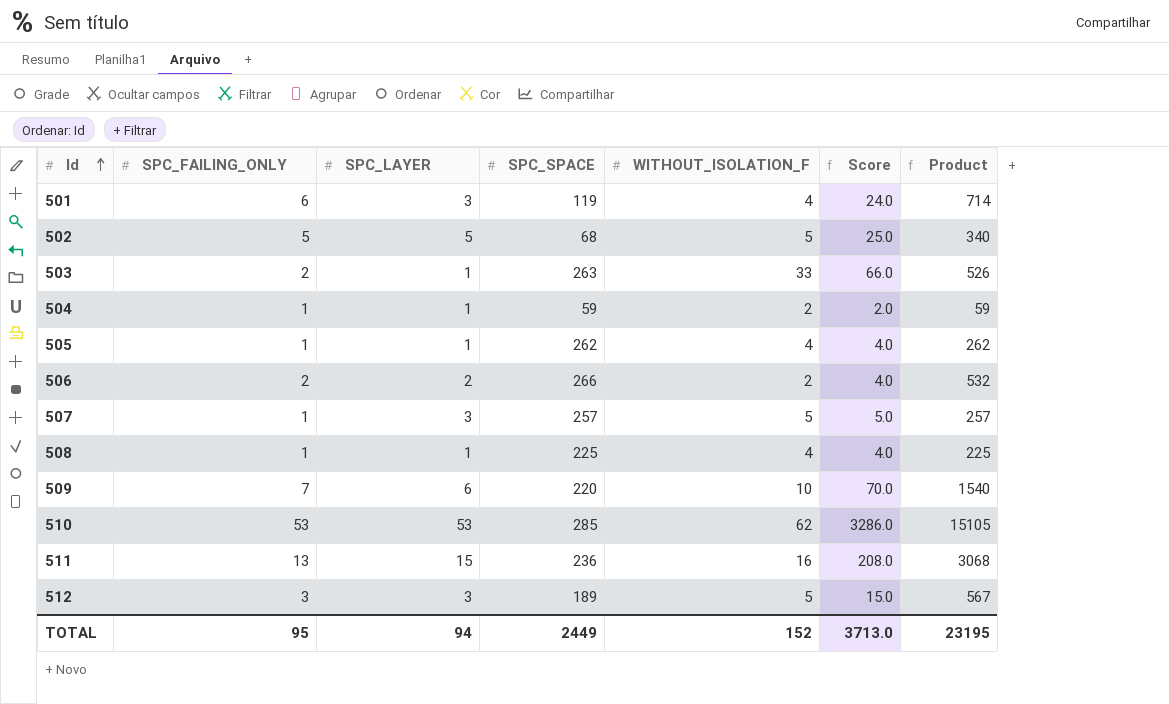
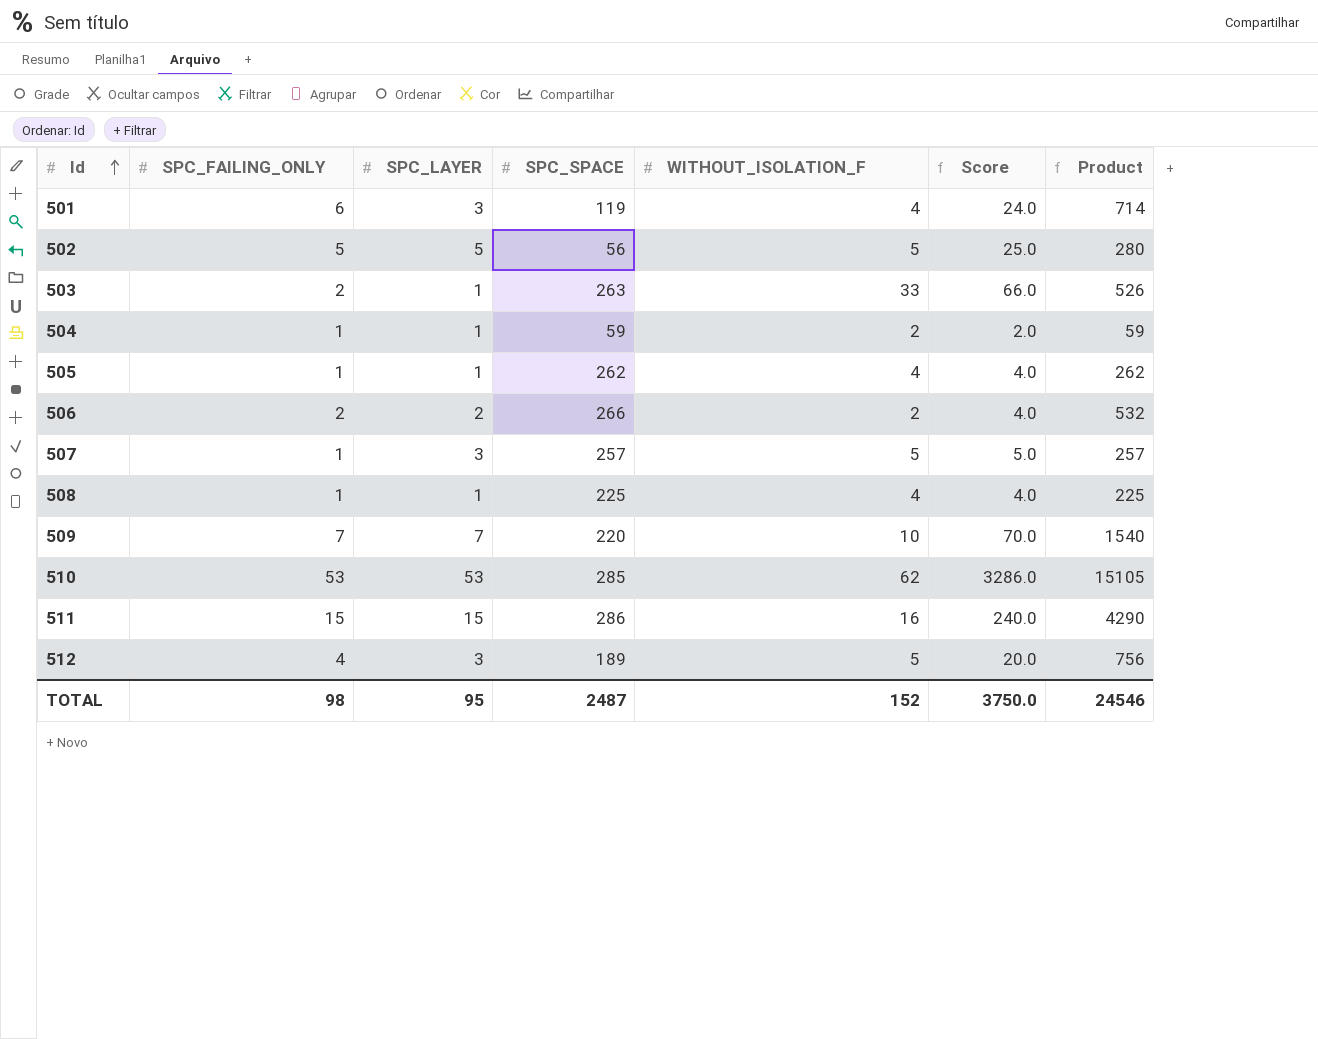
502 | SPC_SPACE: 68 -> 56
502 | Product: 340 -> 280
509 | SPC_LAYER: 6 -> 7
511 | SPC_FAILING_ONLY: 13 -> 15
511 | SPC_SPACE: 236 -> 286
511 | Score: 208.0 -> 240.0
511 | Product: 3068 -> 4290
512 | SPC_FAILING_ONLY: 3 -> 4
512 | Score: 15.0 -> 20.0
512 | Product: 567 -> 756
TOTAL | SPC_FAILING_ONLY: 95 -> 98
TOTAL | SPC_LAYER: 94 -> 95
TOTAL | SPC_SPACE: 2449 -> 2487
TOTAL | Score: 3713.0 -> 3750.0
TOTAL | Product: 23195 -> 24546

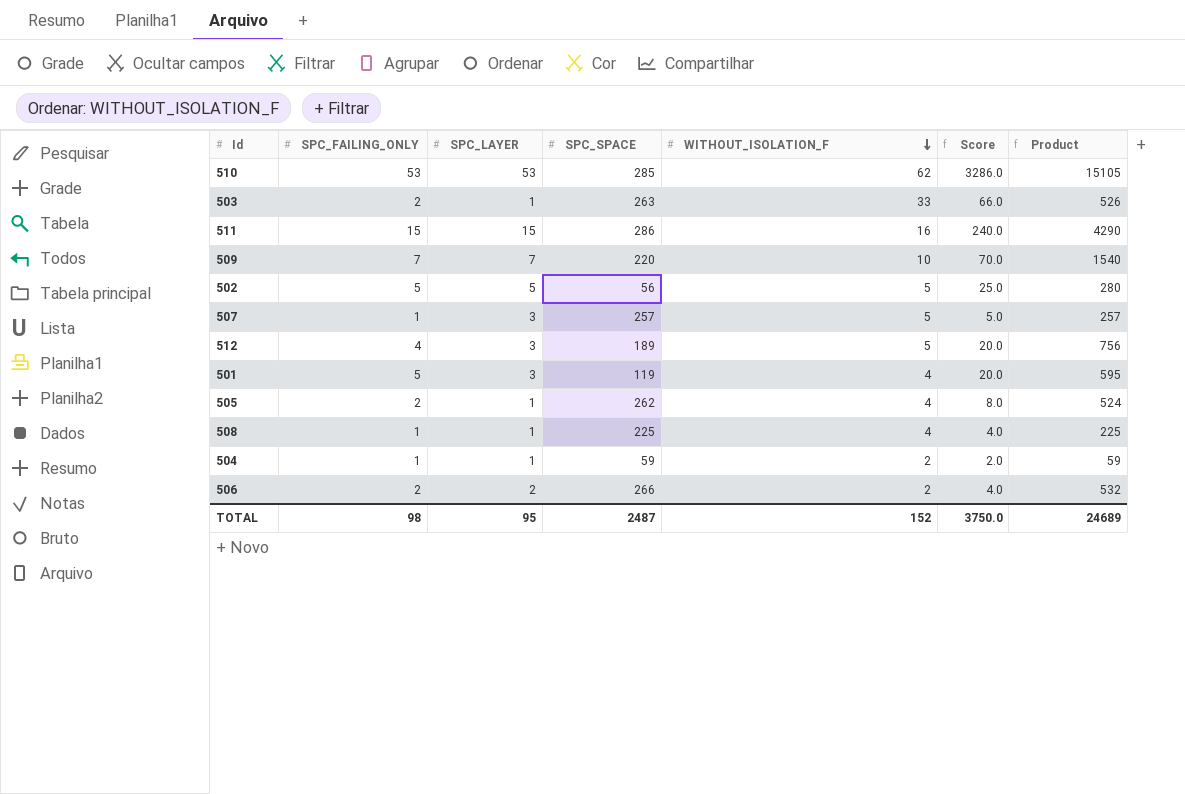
row order: Id ascending -> WITHOUT_ISOLATION_F descending
501 | SPC_FAILING_ONLY: 6 -> 5
501 | Score: 24.0 -> 20.0
501 | Product: 714 -> 595
505 | SPC_FAILING_ONLY: 1 -> 2
505 | Score: 4.0 -> 8.0
505 | Product: 262 -> 524
TOTAL | Product: 24546 -> 24689

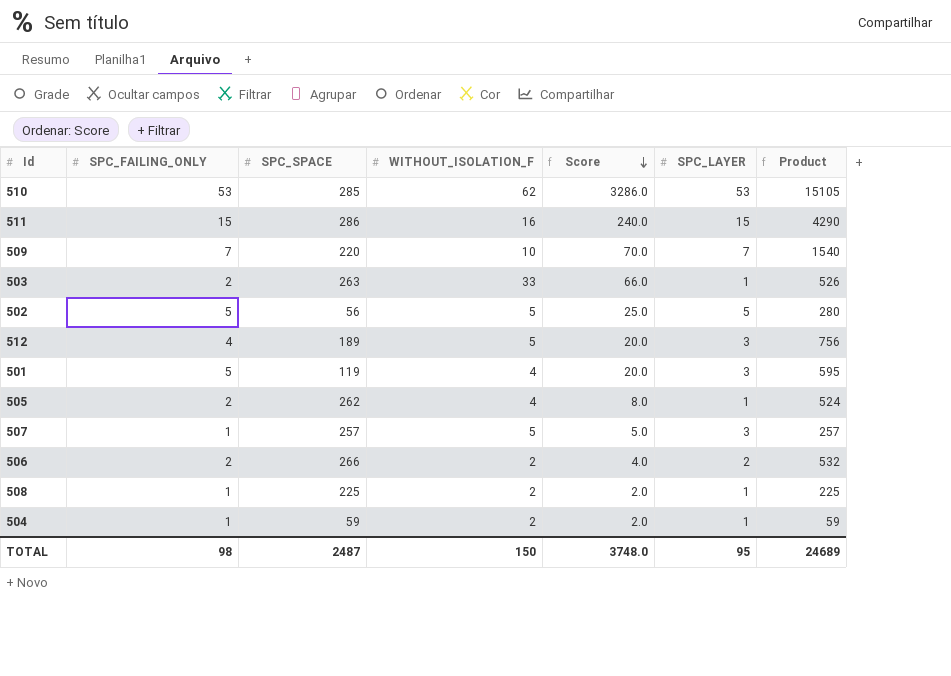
row order: WITHOUT_ISOLATION_F descending -> Score descending
column SPC_LAYER | position: 3 -> 6
508 | WITHOUT_ISOLATION_F: 4 -> 2
508 | Score: 4.0 -> 2.0
TOTAL | WITHOUT_ISOLATION_F: 152 -> 150
TOTAL | Score: 3750.0 -> 3748.0

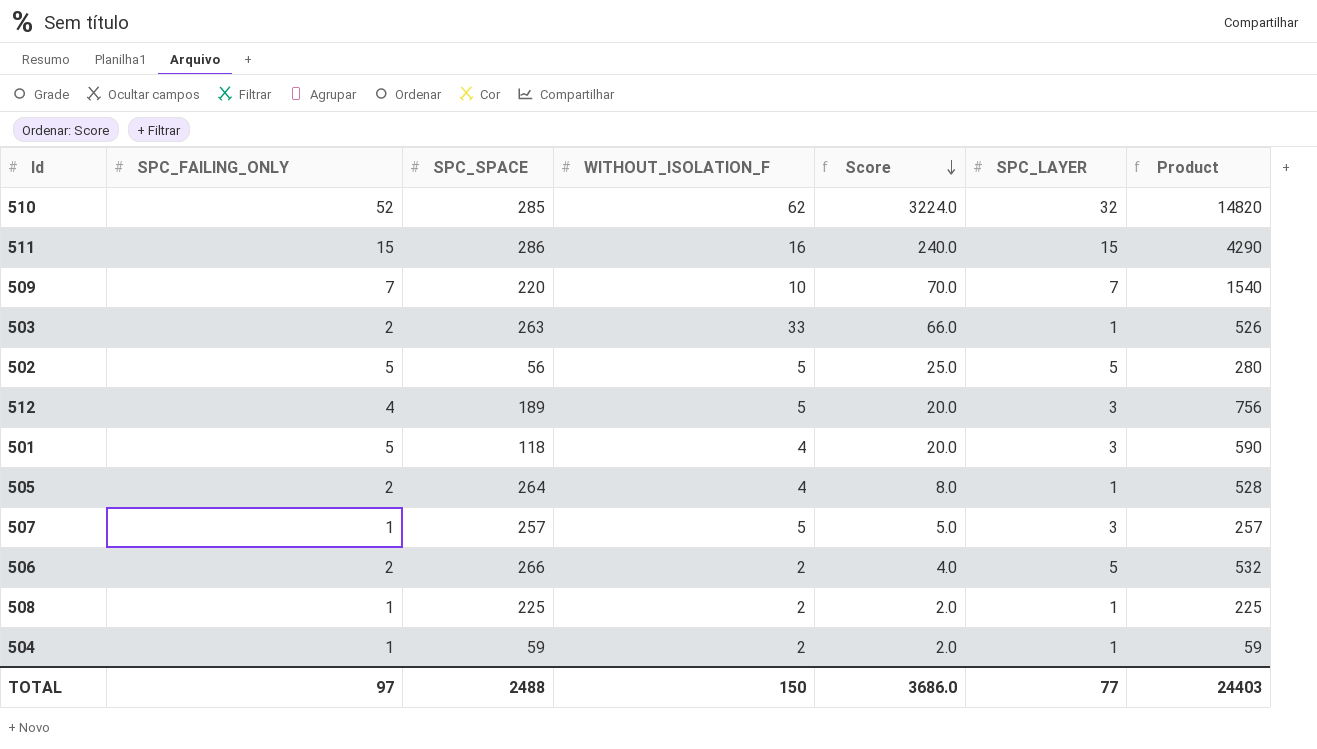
510 | SPC_FAILING_ONLY: 53 -> 52
510 | Score: 3286.0 -> 3224.0
510 | SPC_LAYER: 53 -> 32
510 | Product: 15105 -> 14820
501 | SPC_SPACE: 119 -> 118
501 | Product: 595 -> 590
505 | SPC_SPACE: 262 -> 264
505 | Product: 524 -> 528
506 | SPC_LAYER: 2 -> 5
TOTAL | SPC_FAILING_ONLY: 98 -> 97
TOTAL | SPC_SPACE: 2487 -> 2488
TOTAL | Score: 3748.0 -> 3686.0
TOTAL | SPC_LAYER: 95 -> 77
TOTAL | Product: 24689 -> 24403

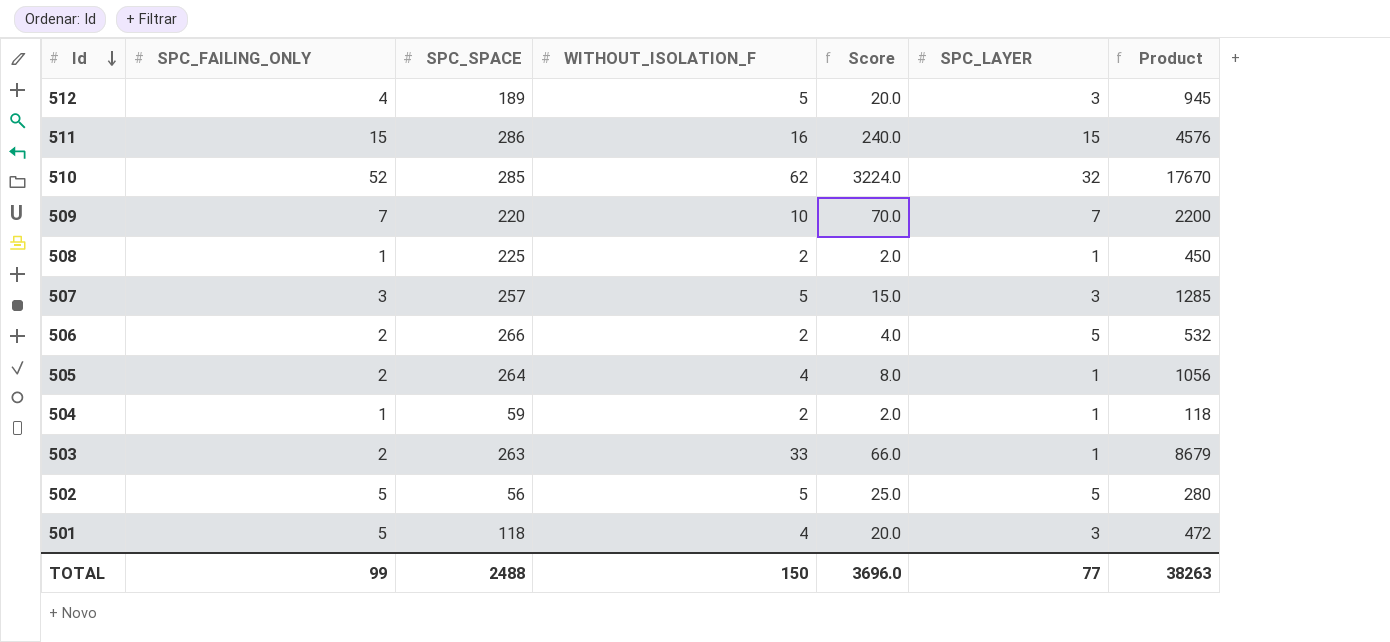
row order: Score descending -> Id descending
column Product | formula: [SPC_FAILING_ONLY] * [SPC_SPACE] -> [SPC_SPACE] * [WITHOUT_ISOLATION_F]
507 | SPC_FAILING_ONLY: 1 -> 3
507 | Score: 5.0 -> 15.0
TOTAL | SPC_FAILING_ONLY: 97 -> 99
TOTAL | Score: 3686.0 -> 3696.0
TOTAL | Product: 24403 -> 38263

